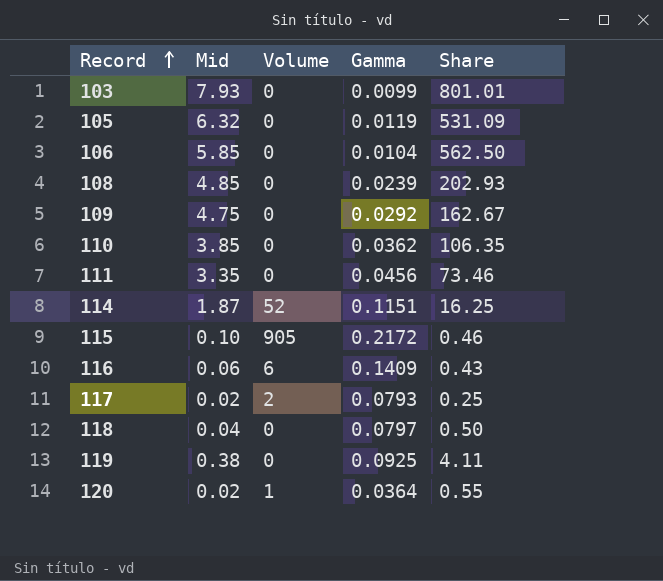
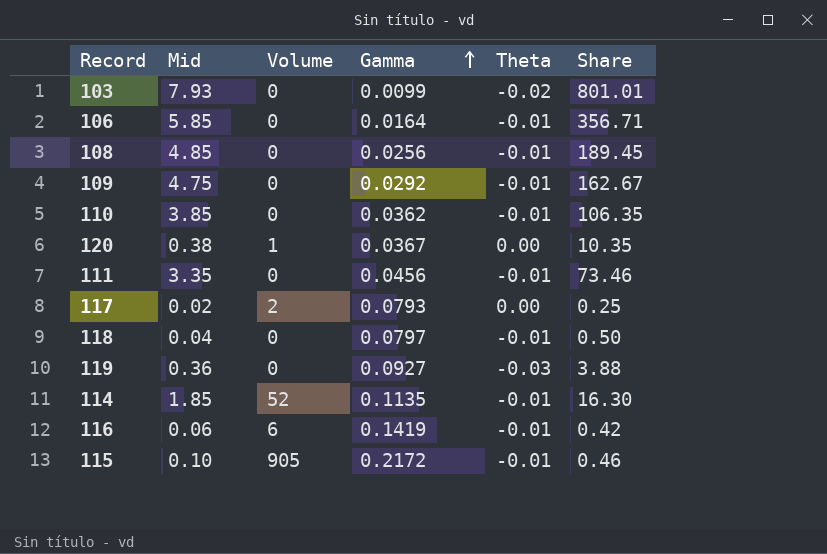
row order: Record ascending -> Gamma ascending
column Theta | position: none -> 5
row 105: 6.32 | 0 | 0.0119 | 531.09 -> none
106 | Gamma: 0.0104 -> 0.0164
106 | Share: 562.50 -> 356.71
108 | Gamma: 0.0239 -> 0.0256
108 | Share: 202.93 -> 189.45
120 | Mid: 0.02 -> 0.38
120 | Gamma: 0.0364 -> 0.0367
120 | Share: 0.55 -> 10.35
119 | Mid: 0.38 -> 0.36
119 | Gamma: 0.0925 -> 0.0927
119 | Share: 4.11 -> 3.88
114 | Mid: 1.87 -> 1.85
114 | Gamma: 0.1151 -> 0.1135
114 | Share: 16.25 -> 16.30
116 | Gamma: 0.1409 -> 0.1419
116 | Share: 0.43 -> 0.42

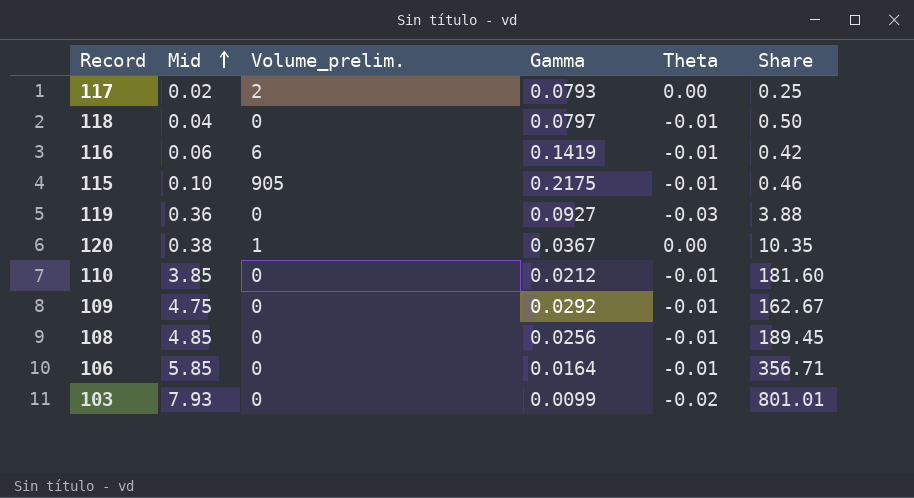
row order: Gamma ascending -> Mid ascending
column name: Volume -> Volume_prelim.
row 111: 3.35 | 0 | 0.0456 | -0.01 | 73.46 -> none
row 114: 1.85 | 52 | 0.1135 | -0.01 | 16.30 -> none
115 | Gamma: 0.2172 -> 0.2175
110 | Gamma: 0.0362 -> 0.0212
110 | Share: 106.35 -> 181.60

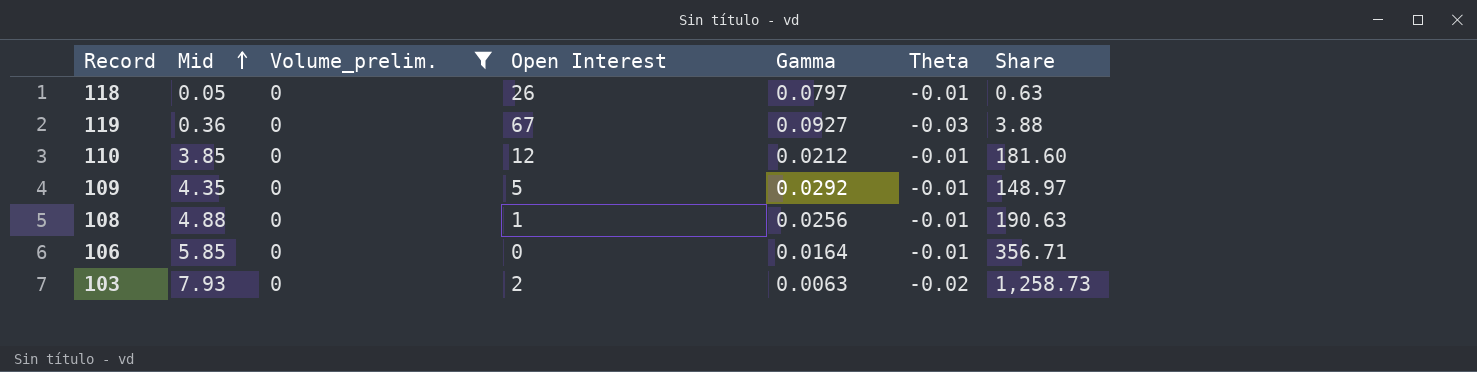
filter: none -> Volume_prelim. = 0
column Open Interest | position: none -> 4
118 | Mid: 0.04 -> 0.05
118 | Share: 0.50 -> 0.63
109 | Mid: 4.75 -> 4.35
109 | Share: 162.67 -> 148.97
108 | Mid: 4.85 -> 4.88
108 | Share: 189.45 -> 190.63
103 | Gamma: 0.0099 -> 0.0063
103 | Share: 801.01 -> 1,258.73

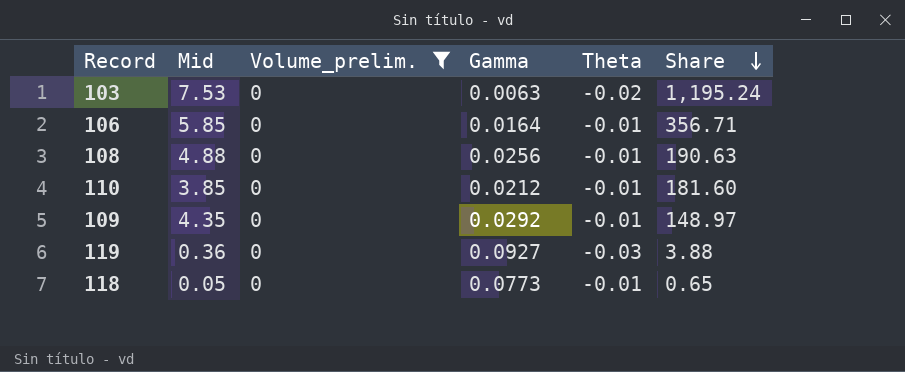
row order: Mid ascending -> Share descending
column Open Interest | position: 4 -> none
103 | Mid: 7.93 -> 7.53
103 | Share: 1,258.73 -> 1,195.24
118 | Gamma: 0.0797 -> 0.0773
118 | Share: 0.63 -> 0.65

